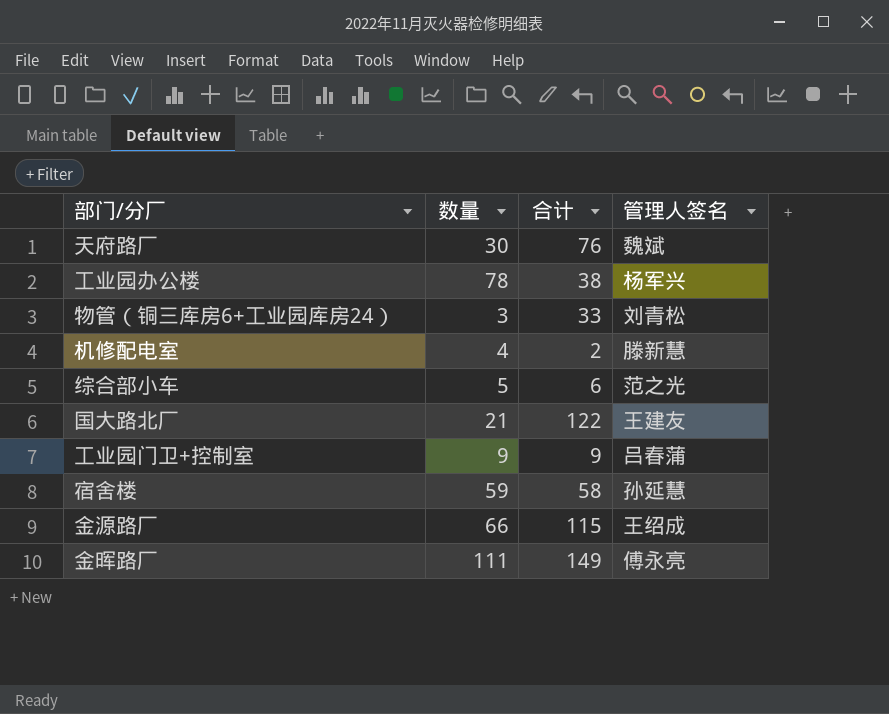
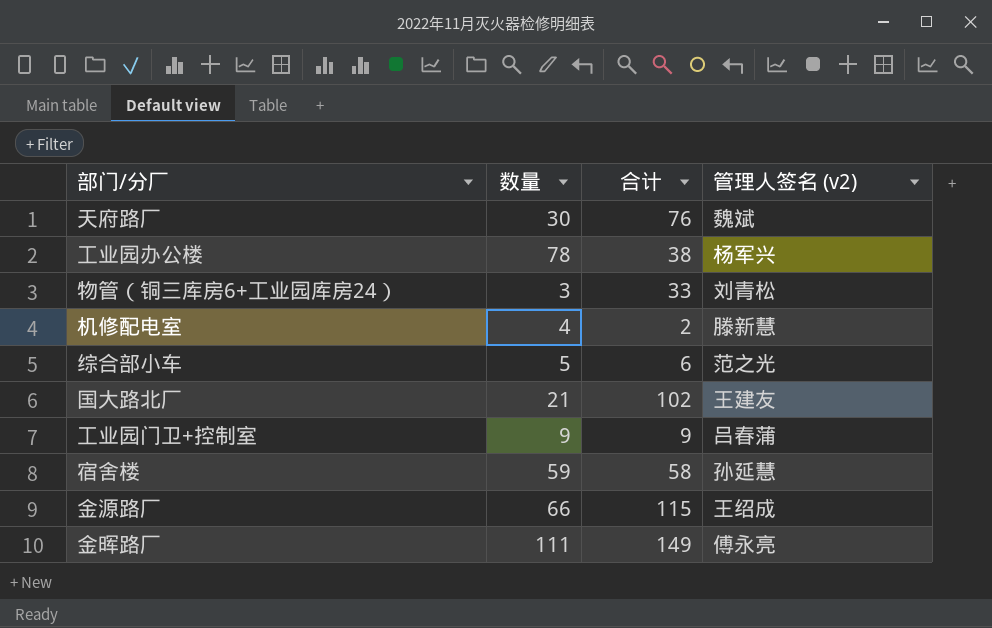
column name: 管理人签名 -> 管理人签名 (v2)
国大路北厂 | 合计: 122 -> 102

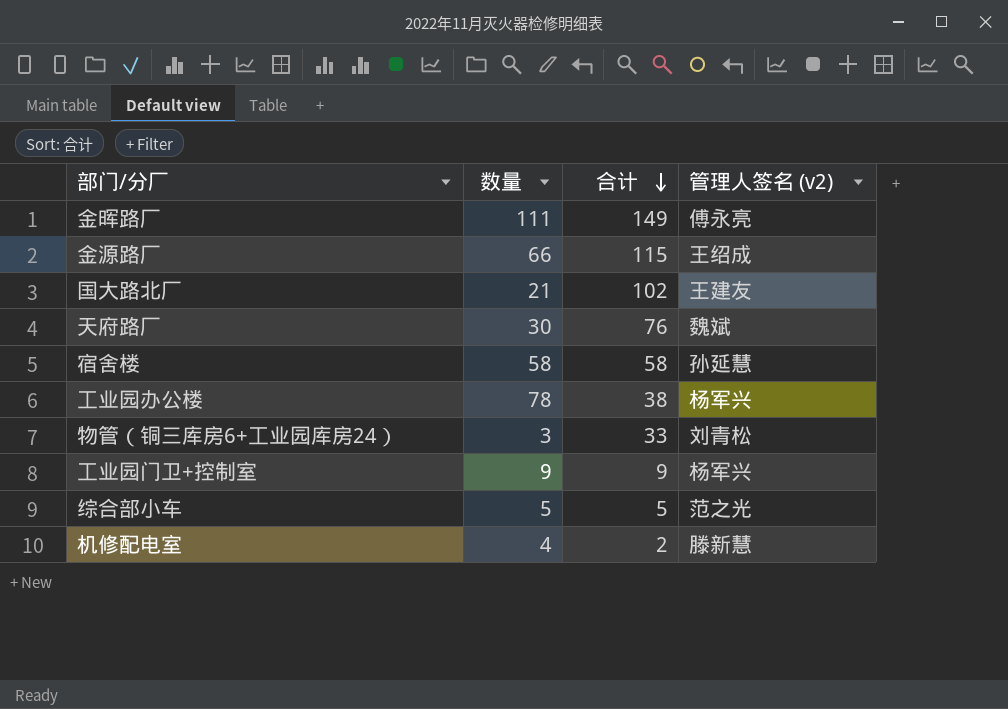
row order: none -> 合计 descending
宿舍楼 | 数量: 59 -> 58
工业园门卫+控制室 | 管理人签名 (v2): 吕春蒲 -> 杨军兴
综合部小车 | 合计: 6 -> 5

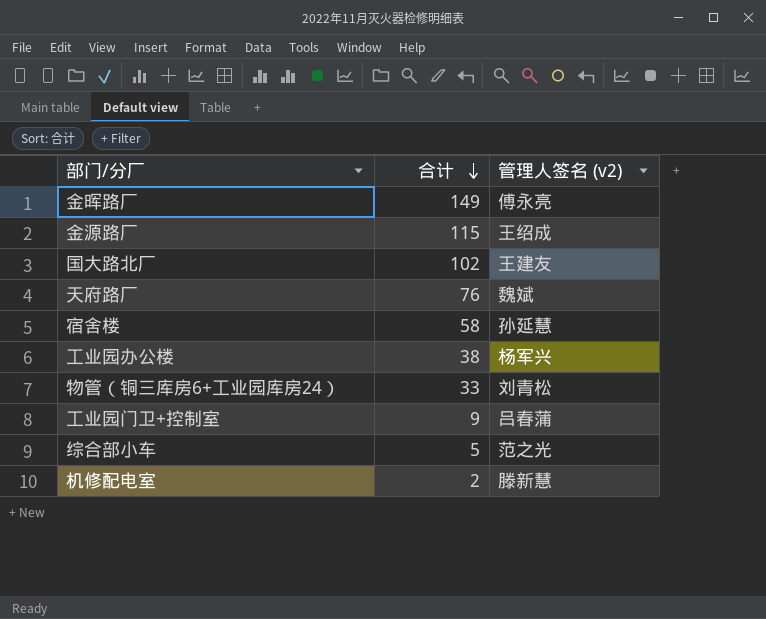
column 数量 | position: 2 -> none
工业园门卫+控制室 | 管理人签名 (v2): 杨军兴 -> 吕春蒲

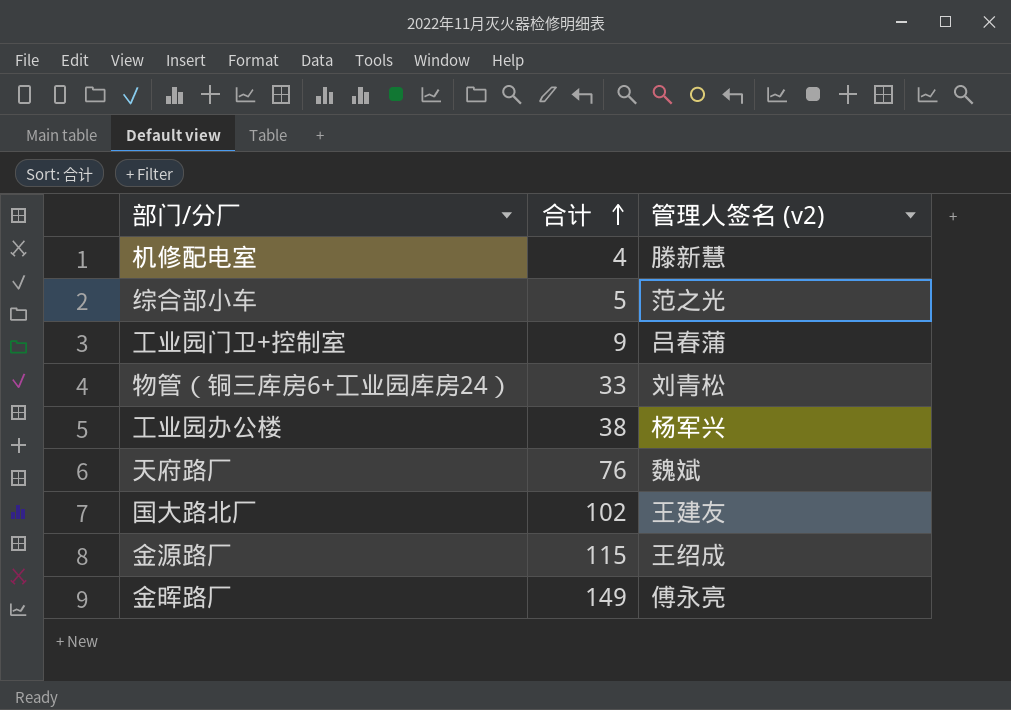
row order: 合计 descending -> 合计 ascending
row 宿舍楼: 58 | 孙延慧 -> none
机修配电室 | 合计: 2 -> 4

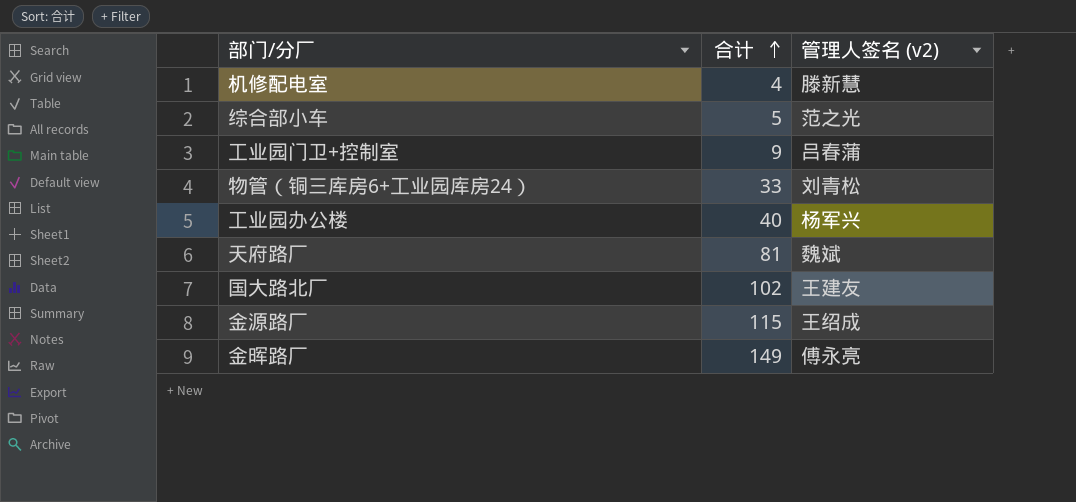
工业园办公楼 | 合计: 38 -> 40
天府路厂 | 合计: 76 -> 81

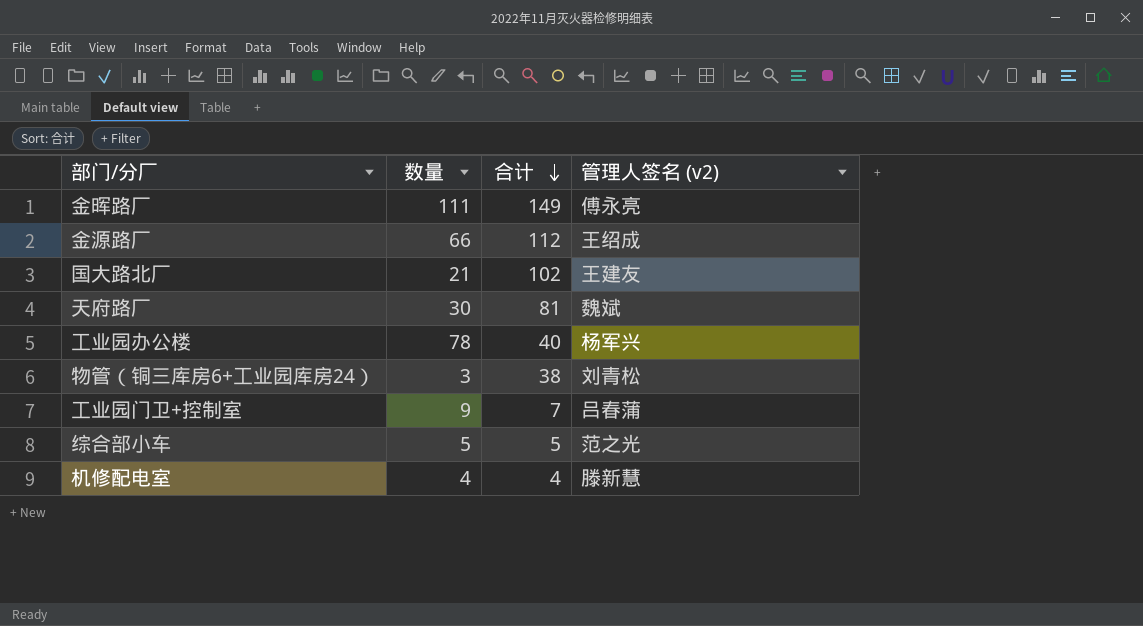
row order: 合计 ascending -> 合计 descending
column 数量 | position: none -> 2
金源路厂 | 合计: 115 -> 112
物管（铜三库房6+工业园库房24） | 合计: 33 -> 38
工业园门卫+控制室 | 合计: 9 -> 7

